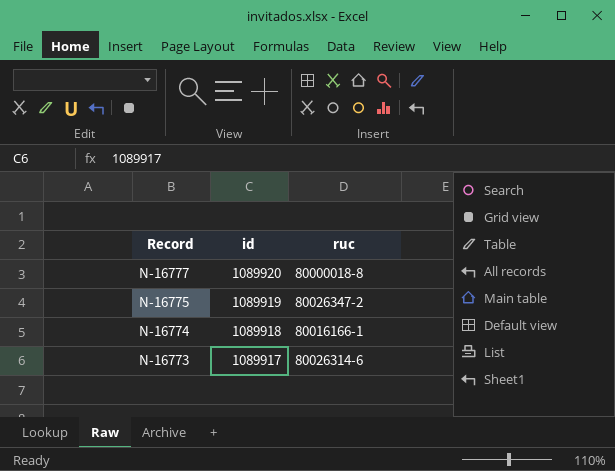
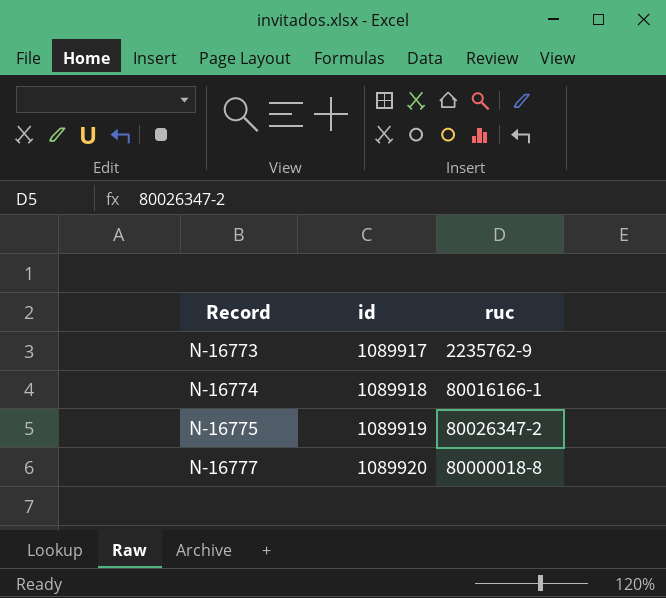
row order: Record descending -> Record ascending
N-16773 | ruc: 80026314-6 -> 2235762-9

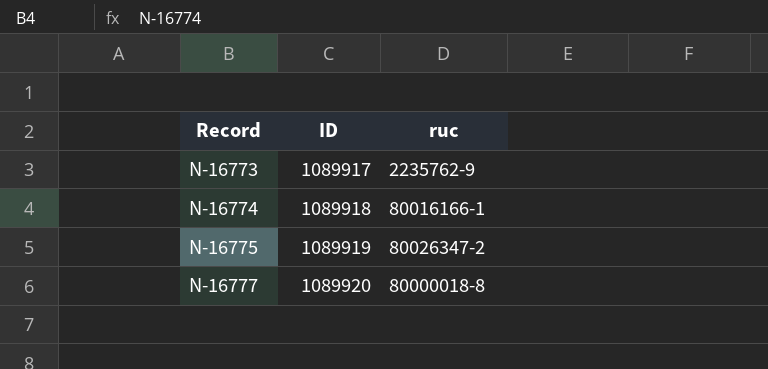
column name: id -> ID

